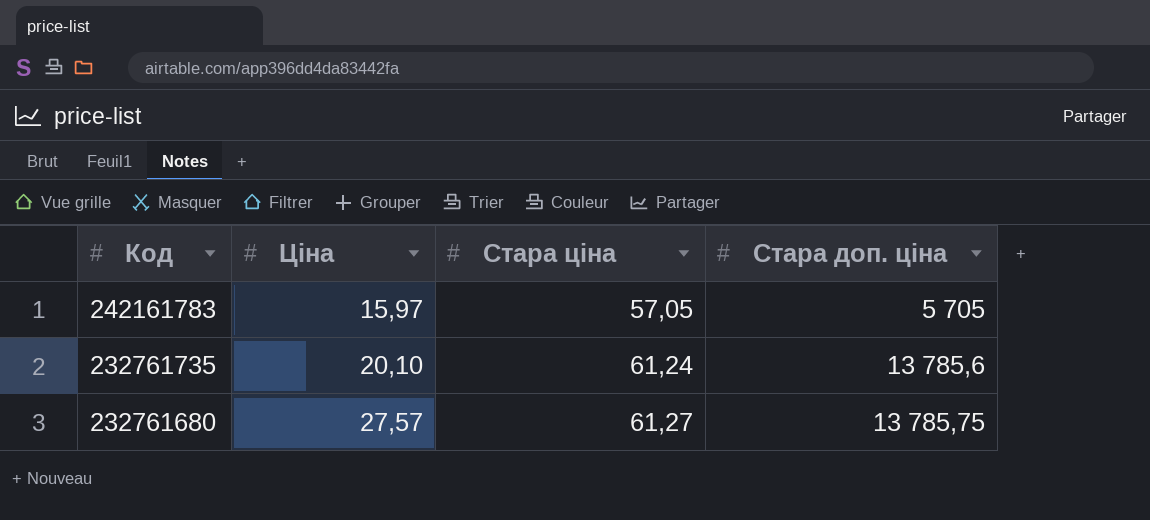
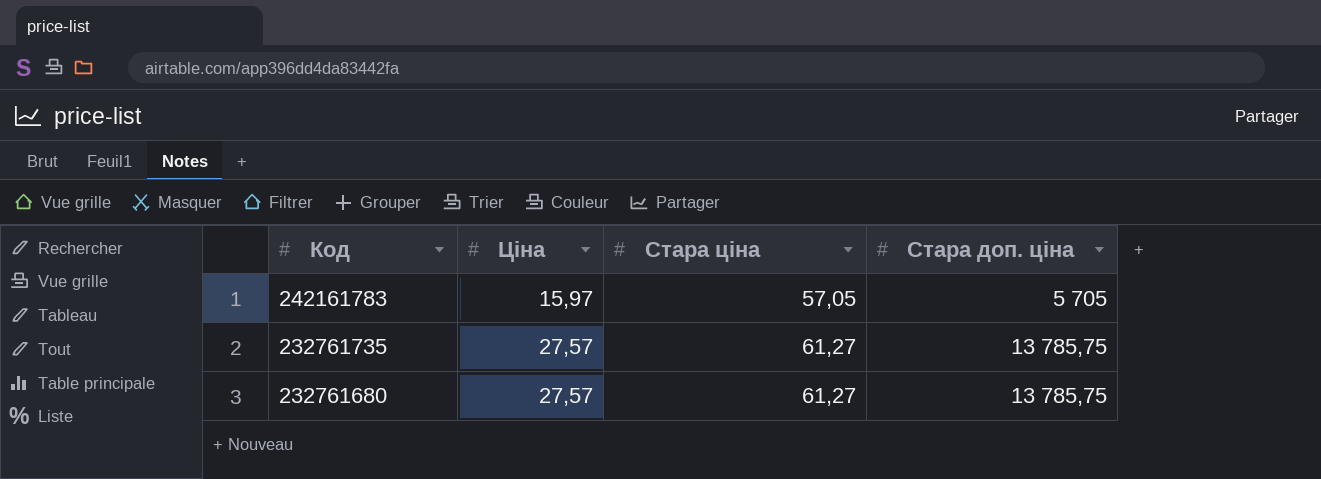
232761735 | Ціна: 20,10 -> 27,57
232761735 | Стара ціна: 61,24 -> 61,27
232761735 | Стара доп. ціна: 13 785,6 -> 13 785,75

